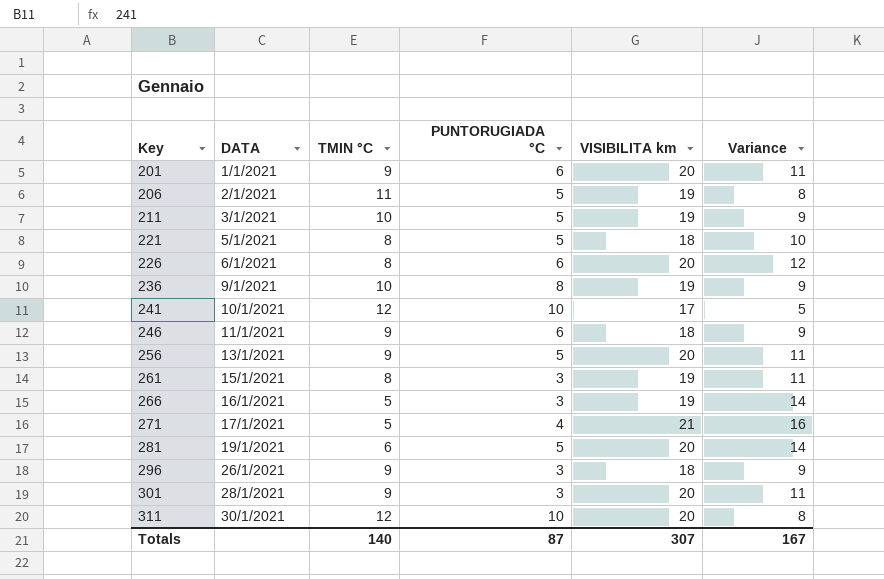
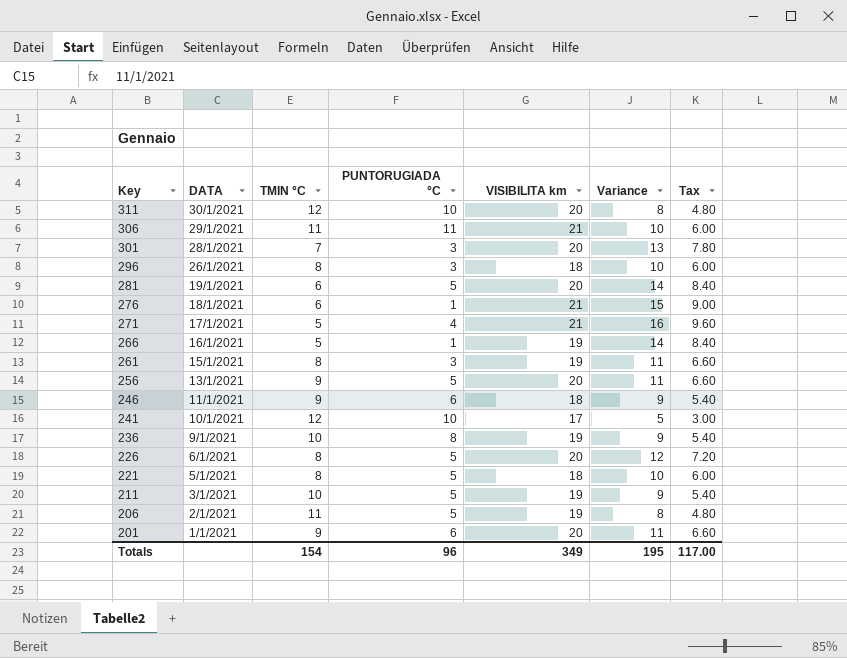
row order: Key ascending -> Key descending
column Tax | formula: none -> [Variance] * 0.6
row 306: none -> 29/1/2021 | 11 | 11 | 21 | 10 | 6.00
301 | TMIN °C: 9 -> 7
301 | Variance: 11 -> 13
296 | TMIN °C: 9 -> 8
296 | Variance: 9 -> 10
row 276: none -> 18/1/2021 | 6 | 1 | 21 | 15 | 9.00
266 | PUNTORUGIADA °C: 3 -> 1
226 | PUNTORUGIADA °C: 6 -> 5
Totals | TMIN °C: 140 -> 154
Totals | PUNTORUGIADA °C: 87 -> 96
Totals | VISIBILITA km: 307 -> 349
Totals | Variance: 167 -> 195

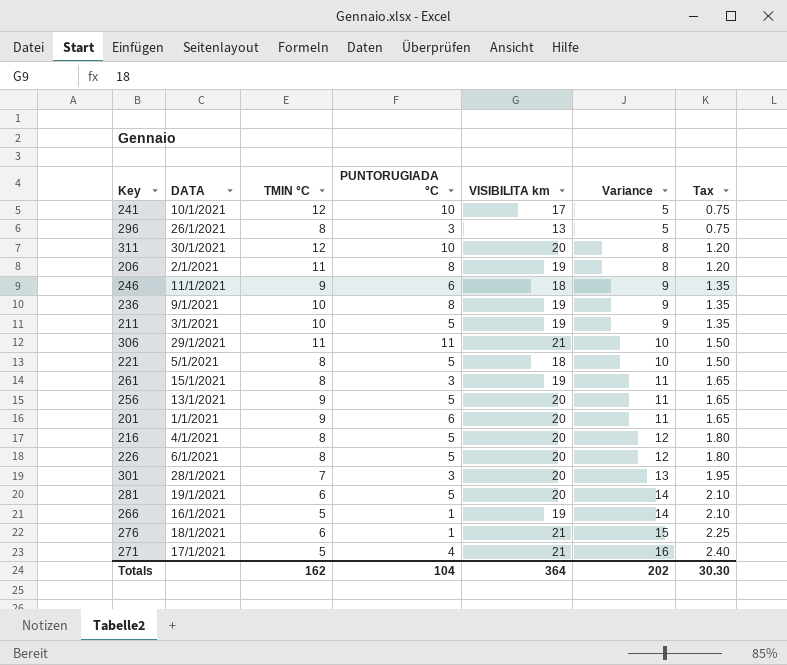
row order: Key descending -> Variance ascending
column Tax | formula: [Variance] * 0.6 -> [Variance] * 0.15
296 | VISIBILITA km: 18 -> 13
296 | Variance: 10 -> 5
206 | PUNTORUGIADA °C: 5 -> 8
row 216: none -> 4/1/2021 | 8 | 5 | 20 | 12 | 1.80
Totals | TMIN °C: 154 -> 162
Totals | PUNTORUGIADA °C: 96 -> 104
Totals | VISIBILITA km: 349 -> 364
Totals | Variance: 195 -> 202
Totals | Tax: 117.00 -> 30.30

